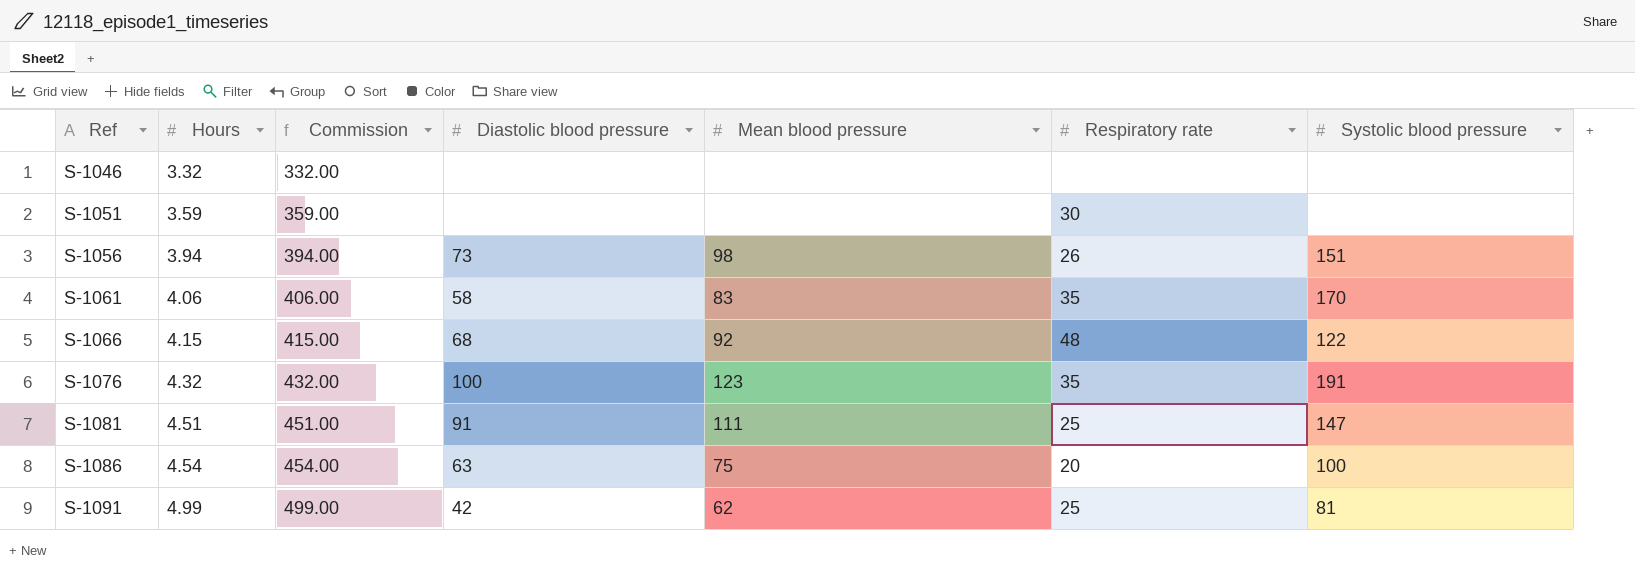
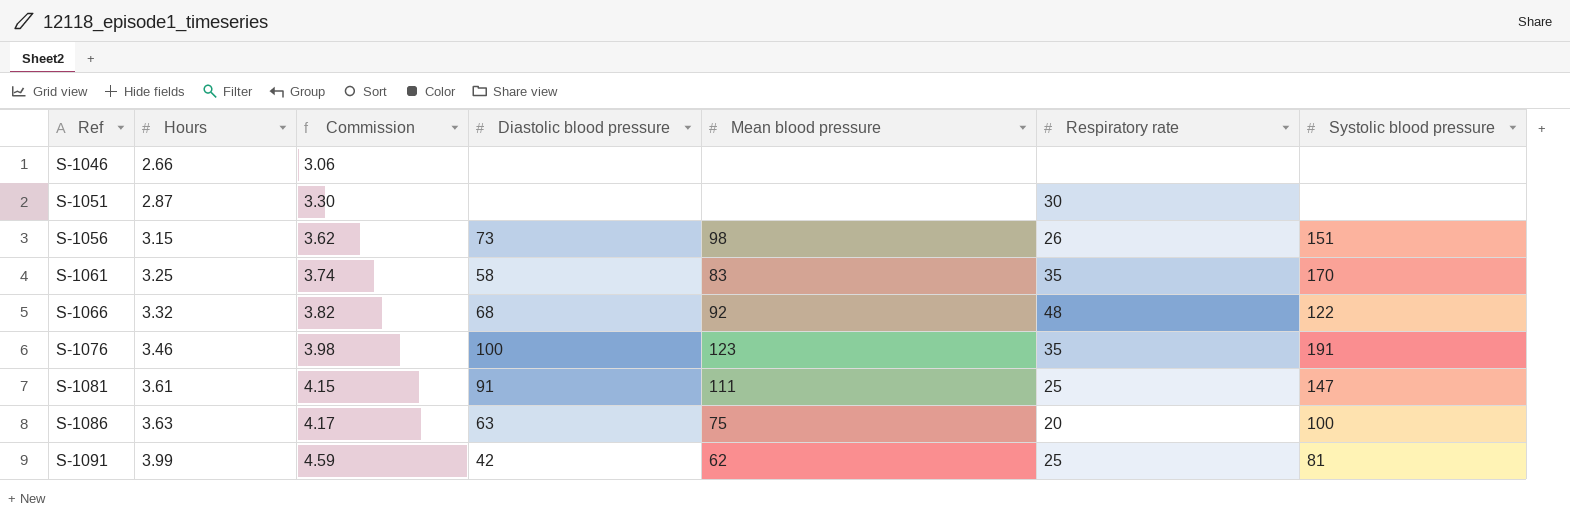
column Commission | formula: [Hours] * 100 -> [Hours] * 1.15
S-1046 | Hours: 3.32 -> 2.66
S-1051 | Hours: 3.59 -> 2.87
S-1056 | Hours: 3.94 -> 3.15
S-1061 | Hours: 4.06 -> 3.25
S-1066 | Hours: 4.15 -> 3.32
S-1076 | Hours: 4.32 -> 3.46
S-1081 | Hours: 4.51 -> 3.61
S-1086 | Hours: 4.54 -> 3.63
S-1091 | Hours: 4.99 -> 3.99

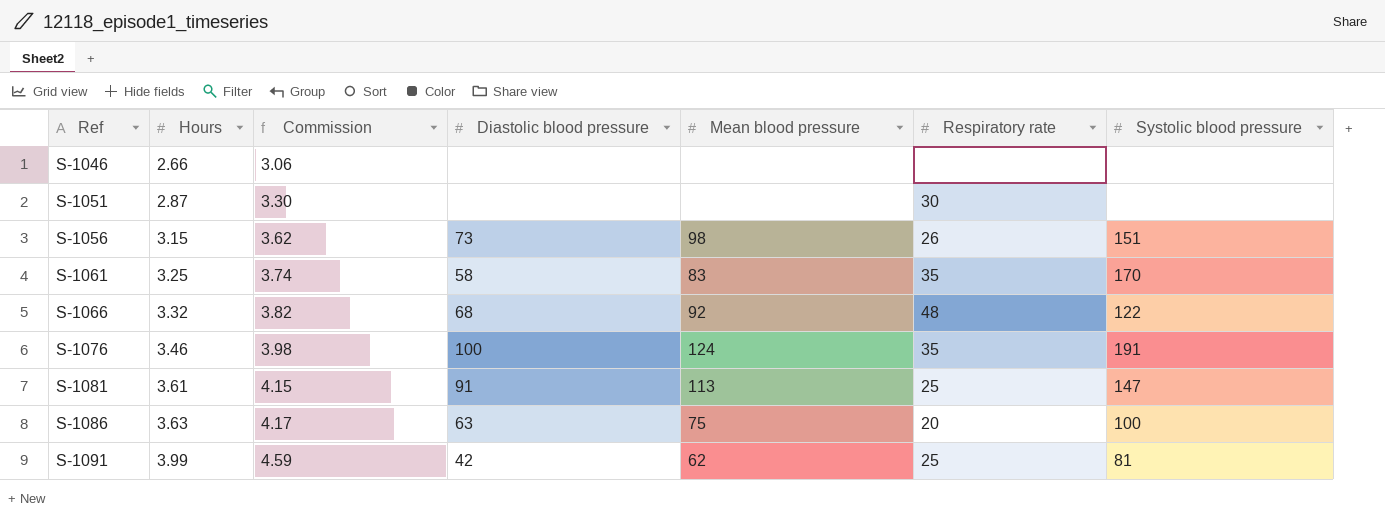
S-1076 | Mean blood pressure: 123 -> 124
S-1081 | Mean blood pressure: 111 -> 113

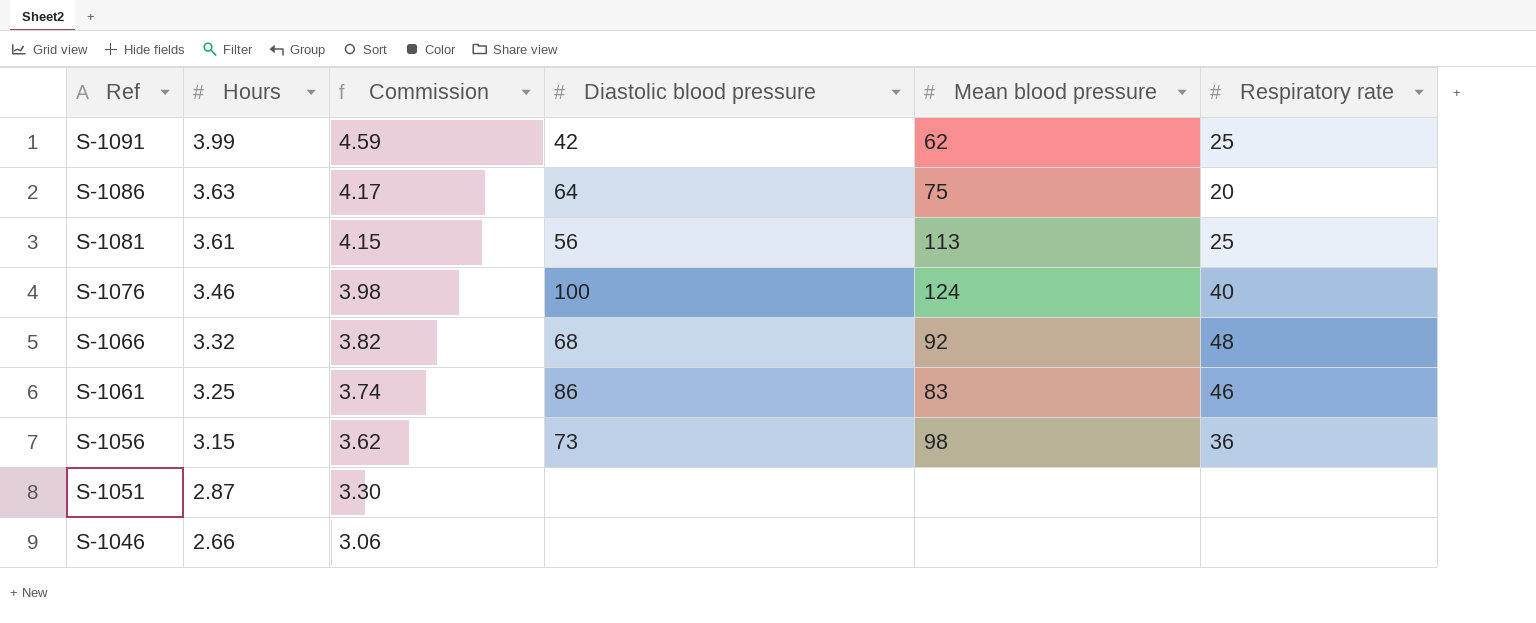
row order: Ref ascending -> Ref descending
column Systolic blood pressure | position: 7 -> none
S-1086 | Diastolic blood pressure: 63 -> 64
S-1081 | Diastolic blood pressure: 91 -> 56
S-1076 | Respiratory rate: 35 -> 40
S-1061 | Diastolic blood pressure: 58 -> 86
S-1061 | Respiratory rate: 35 -> 46
S-1056 | Respiratory rate: 26 -> 36
S-1051 | Respiratory rate: 30 -> none

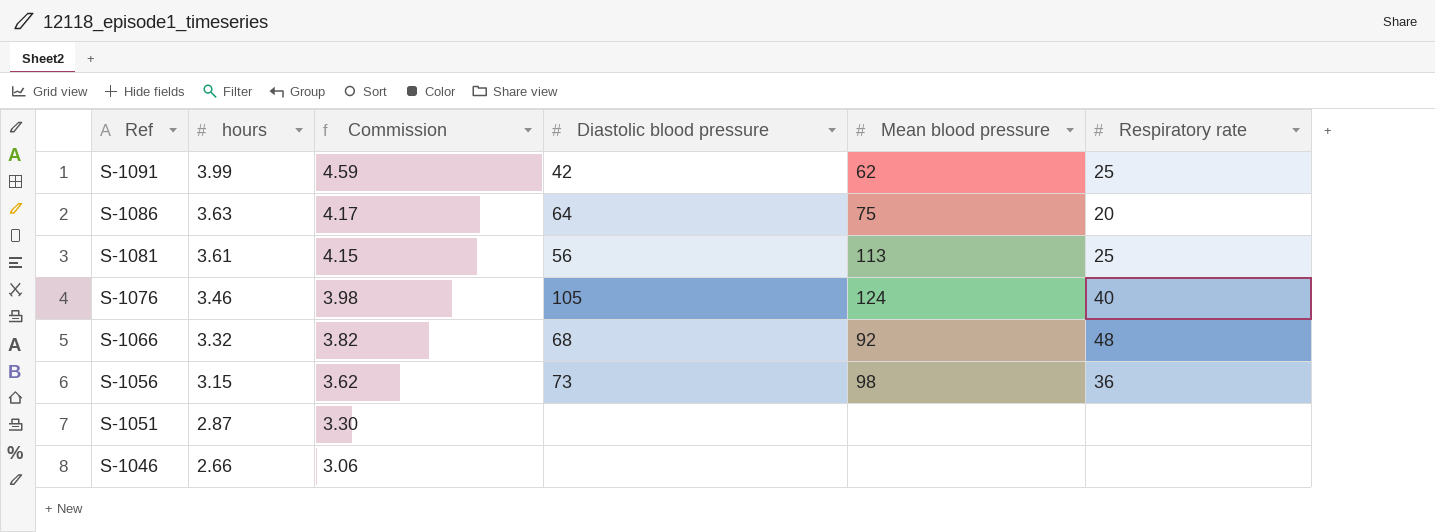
column name: Hours -> hours
row S-1061: 3.25 | 3.74 | 86 | 83 | 46 -> none
S-1076 | Diastolic blood pressure: 100 -> 105

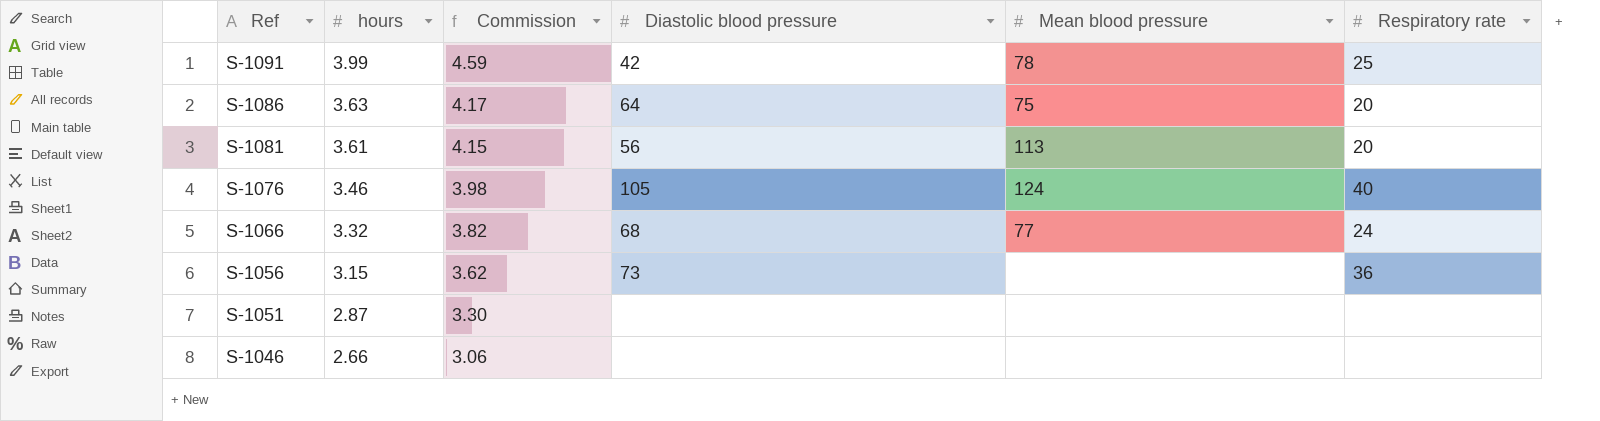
S-1091 | Mean blood pressure: 62 -> 78
S-1081 | Respiratory rate: 25 -> 20
S-1066 | Mean blood pressure: 92 -> 77
S-1066 | Respiratory rate: 48 -> 24
S-1056 | Mean blood pressure: 98 -> none

